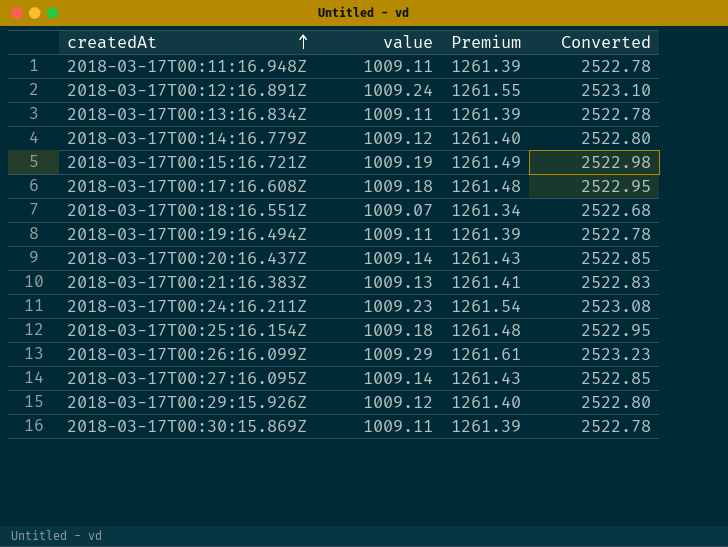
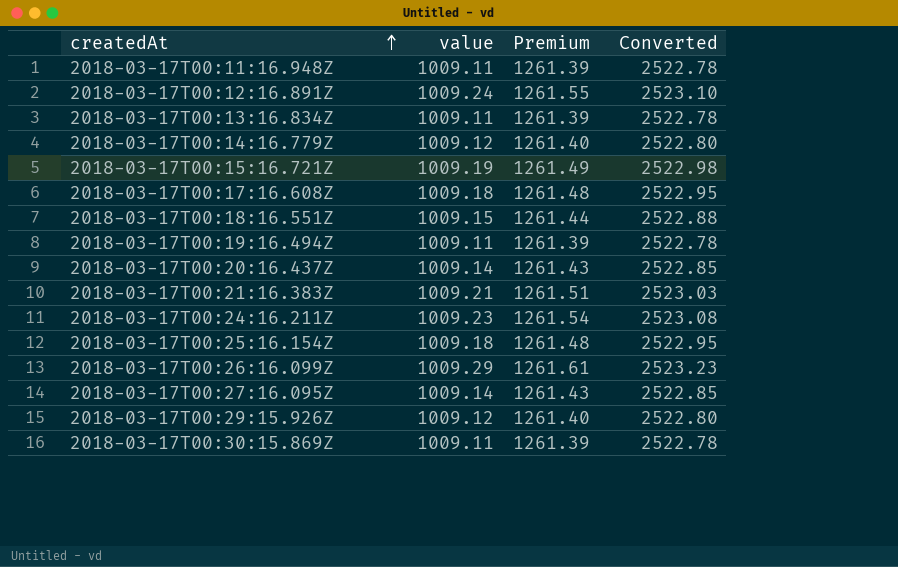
2018-03-17T00:18:16.551Z | value: 1009.07 -> 1009.15
2018-03-17T00:18:16.551Z | Premium: 1261.34 -> 1261.44
2018-03-17T00:18:16.551Z | Converted: 2522.68 -> 2522.88
2018-03-17T00:21:16.383Z | value: 1009.13 -> 1009.21
2018-03-17T00:21:16.383Z | Premium: 1261.41 -> 1261.51
2018-03-17T00:21:16.383Z | Converted: 2522.83 -> 2523.03

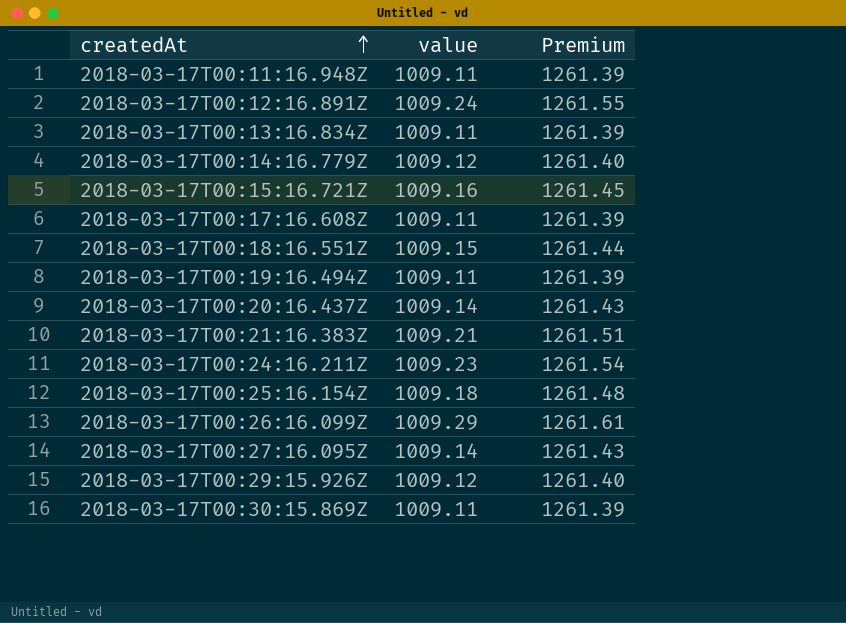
column Converted | formula: [value] * 2.5 -> none
2018-03-17T00:15:16.721Z | value: 1009.19 -> 1009.16
2018-03-17T00:15:16.721Z | Premium: 1261.49 -> 1261.45
2018-03-17T00:17:16.608Z | value: 1009.18 -> 1009.11
2018-03-17T00:17:16.608Z | Premium: 1261.48 -> 1261.39

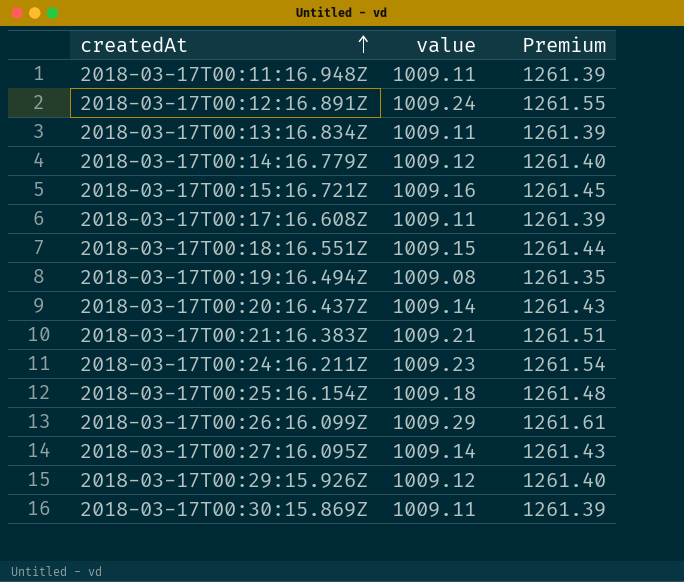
2018-03-17T00:19:16.494Z | value: 1009.11 -> 1009.08
2018-03-17T00:19:16.494Z | Premium: 1261.39 -> 1261.35

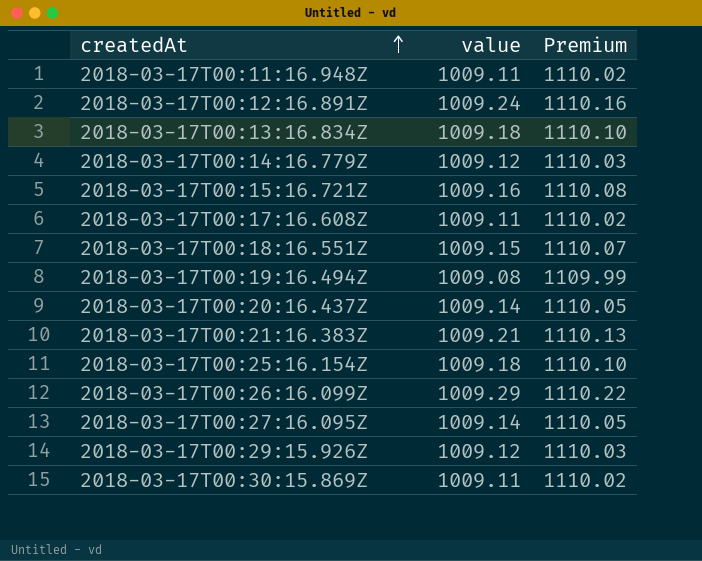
column Premium | formula: [value] * 1.25 -> [value] * 1.1
row 2018-03-17T00:24:16.211Z: 1009.23 | 1261.54 -> none
2018-03-17T00:13:16.834Z | value: 1009.11 -> 1009.18

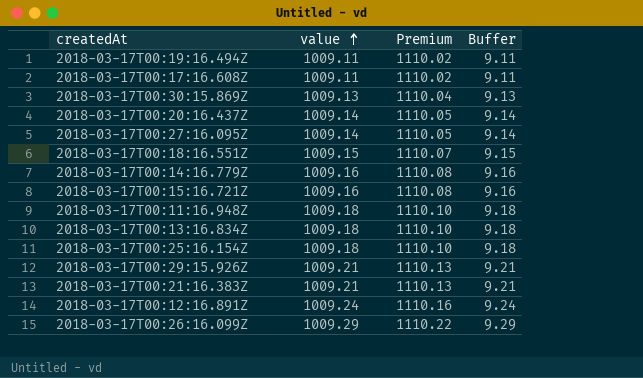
row order: createdAt ascending -> value ascending
column Buffer | formula: none -> [value] - 1000
2018-03-17T00:19:16.494Z | value: 1009.08 -> 1009.11
2018-03-17T00:19:16.494Z | Premium: 1109.99 -> 1110.02
2018-03-17T00:30:15.869Z | value: 1009.11 -> 1009.13
2018-03-17T00:30:15.869Z | Premium: 1110.02 -> 1110.04
2018-03-17T00:14:16.779Z | value: 1009.12 -> 1009.16
2018-03-17T00:14:16.779Z | Premium: 1110.03 -> 1110.08
2018-03-17T00:11:16.948Z | value: 1009.11 -> 1009.18
2018-03-17T00:11:16.948Z | Premium: 1110.02 -> 1110.10
2018-03-17T00:29:15.926Z | value: 1009.12 -> 1009.21
2018-03-17T00:29:15.926Z | Premium: 1110.03 -> 1110.13

